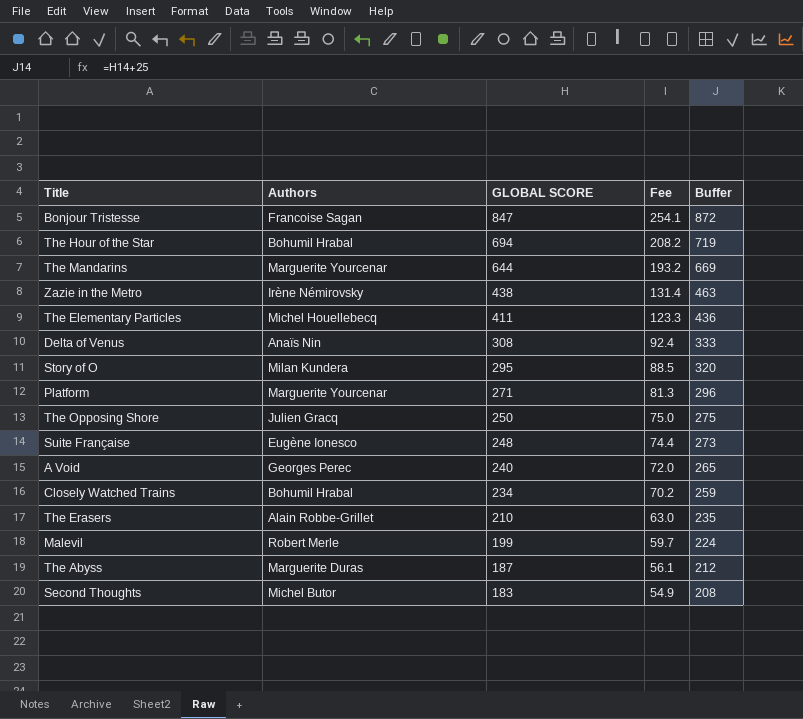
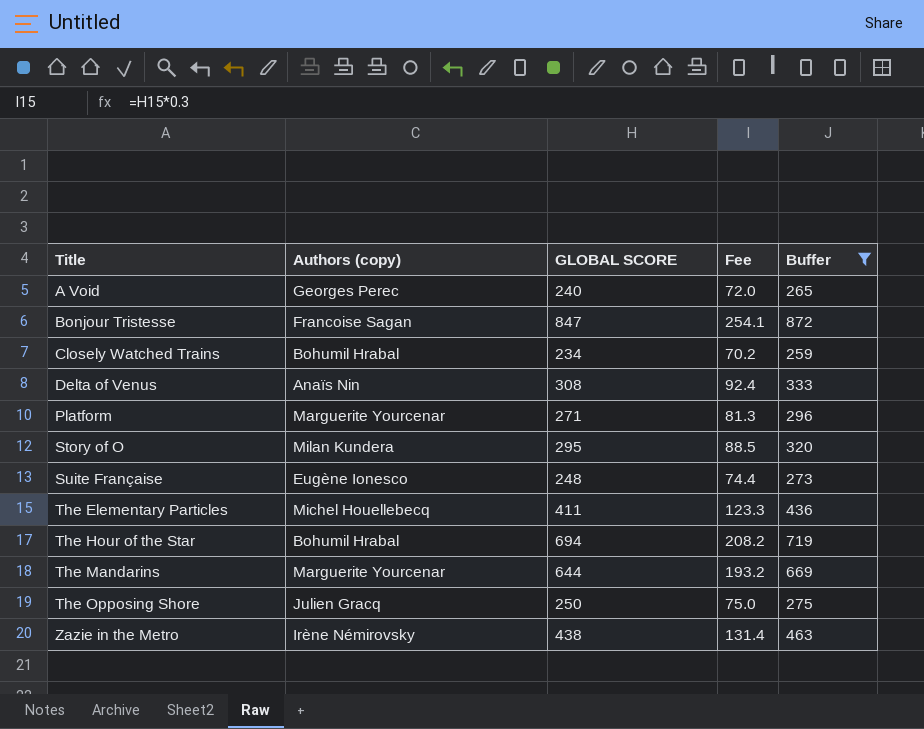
filter: none -> Buffer >= 259
row order: GLOBAL SCORE descending -> Title ascending
column name: Authors -> Authors (copy)

